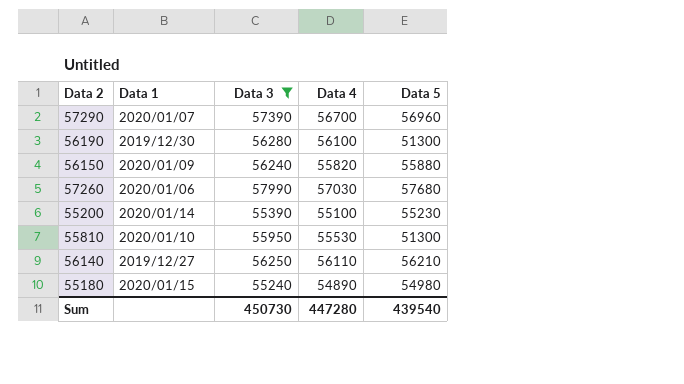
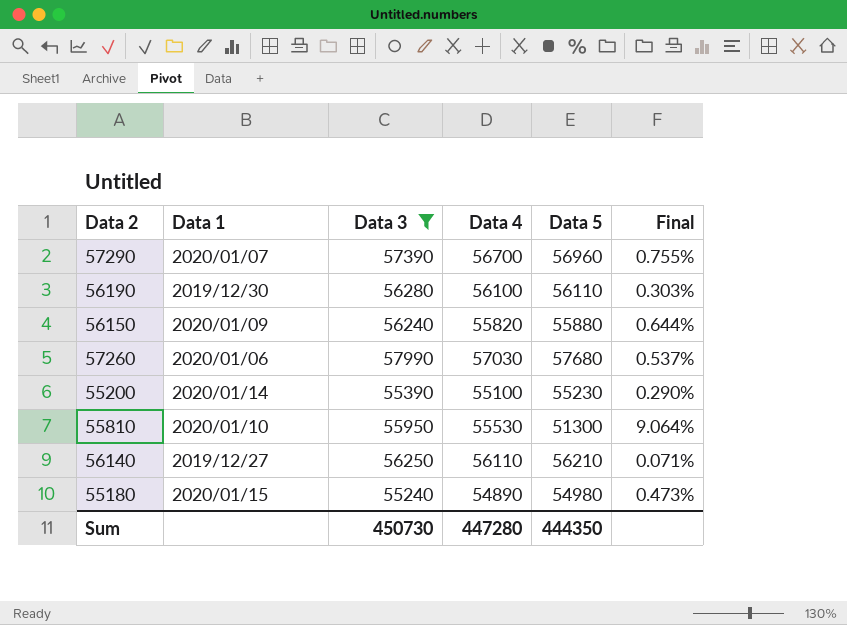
column Final | formula: none -> ([Data 3] - [Data 5]) / [Data 5]
56190 | Data 5: 51300 -> 56110
Sum | Data 5: 439540 -> 444350

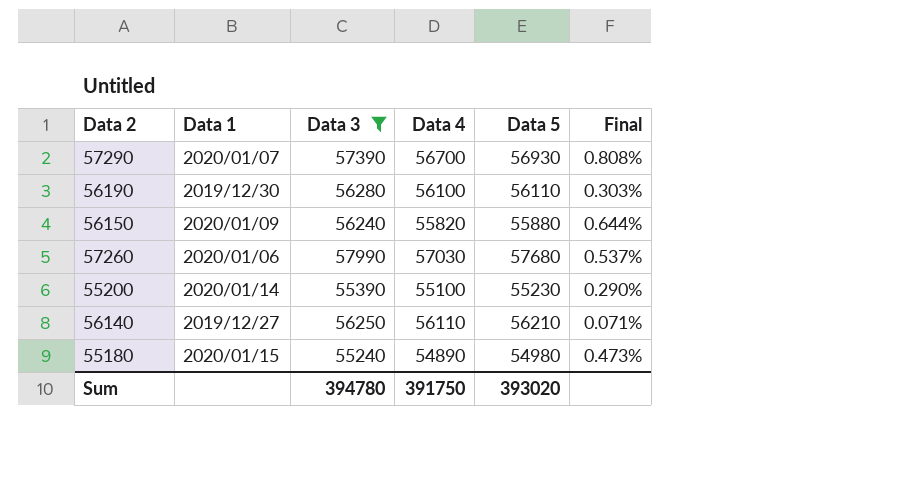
row 55810: 2020/01/10 | 55950 | 55530 | 51300 | 9.064% -> none
57290 | Data 5: 56960 -> 56930
57290 | Final: 0.755% -> 0.808%
Sum | Data 3: 450730 -> 394780
Sum | Data 4: 447280 -> 391750
Sum | Data 5: 444350 -> 393020

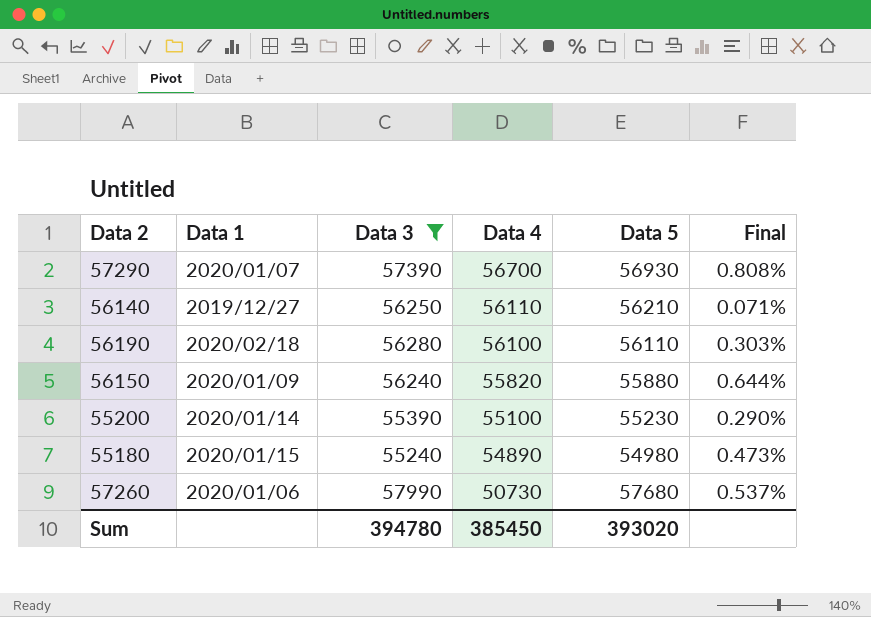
row order: none -> Data 4 descending
56190 | Data 1: 2019/12/30 -> 2020/02/18
57260 | Data 4: 57030 -> 50730
Sum | Data 4: 391750 -> 385450

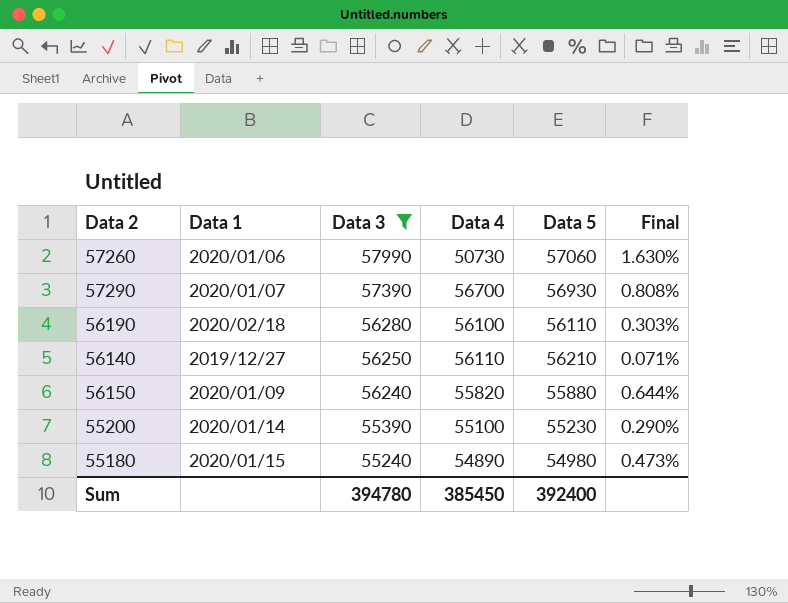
row order: Data 4 descending -> Data 3 descending
57260 | Data 5: 57680 -> 57060
57260 | Final: 0.537% -> 1.630%
Sum | Data 5: 393020 -> 392400

